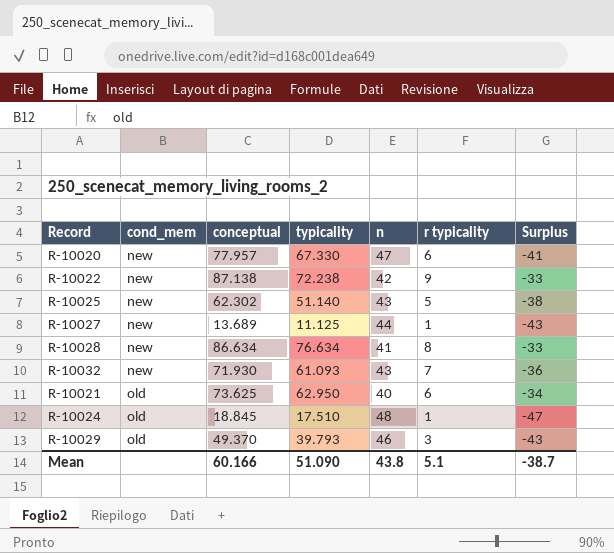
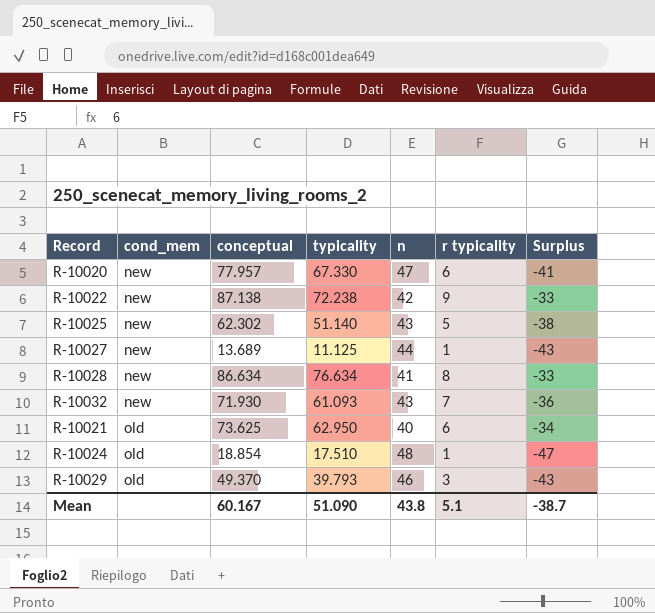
R-10024 | conceptual: 18.845 -> 18.854
Mean | conceptual: 60.166 -> 60.167

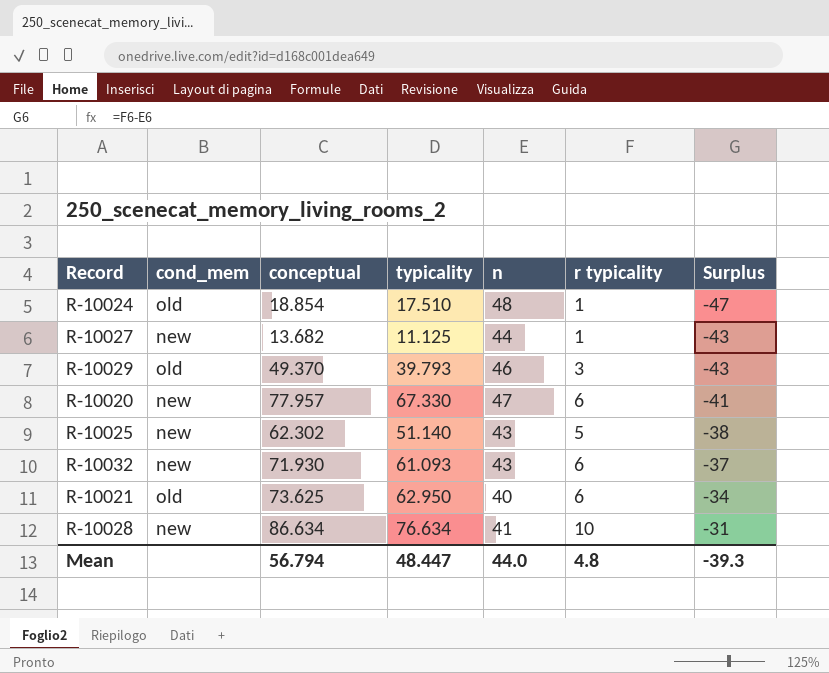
row order: cond_mem ascending -> Surplus ascending
row R-10022: new | 87.138 | 72.238 | 42 | 9 | -33 -> none
R-10027 | conceptual: 13.689 -> 13.682
R-10032 | r typicality: 7 -> 6
R-10032 | Surplus: -36 -> -37
R-10028 | r typicality: 8 -> 10
R-10028 | Surplus: -33 -> -31
Mean | conceptual: 60.167 -> 56.794
Mean | typicality: 51.090 -> 48.447
Mean | n: 43.8 -> 44.0
Mean | r typicality: 5.1 -> 4.8
Mean | Surplus: -38.7 -> -39.3

